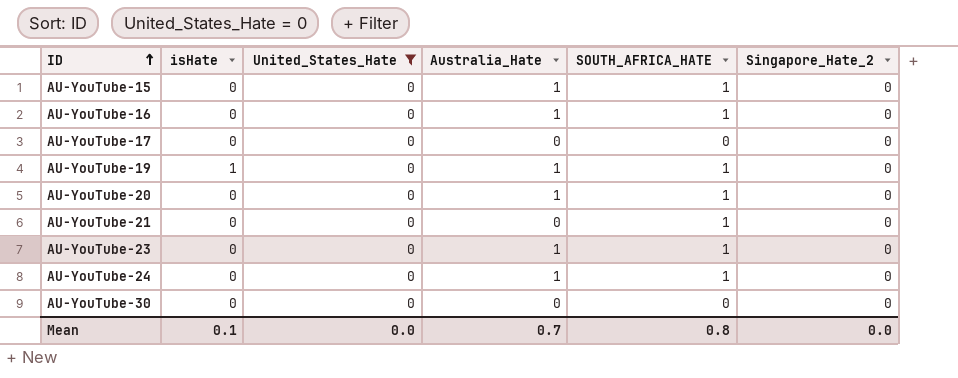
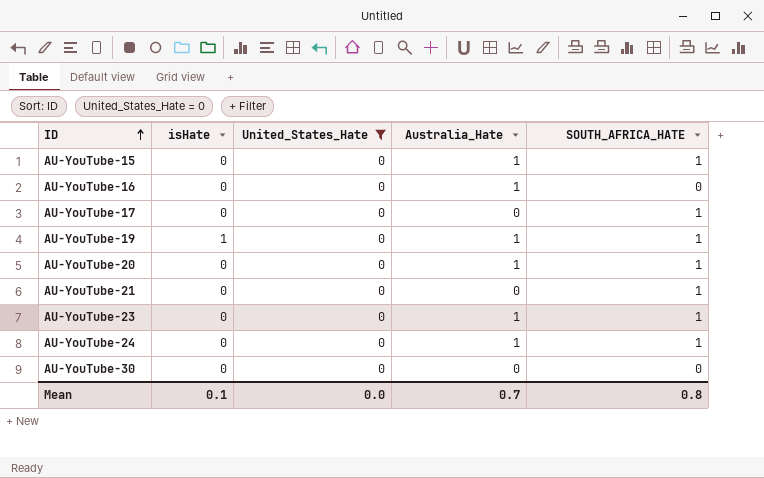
column Singapore_Hate_2 | position: 6 -> none
AU-YouTube-16 | SOUTH_AFRICA_HATE: 1 -> 0
AU-YouTube-17 | SOUTH_AFRICA_HATE: 0 -> 1

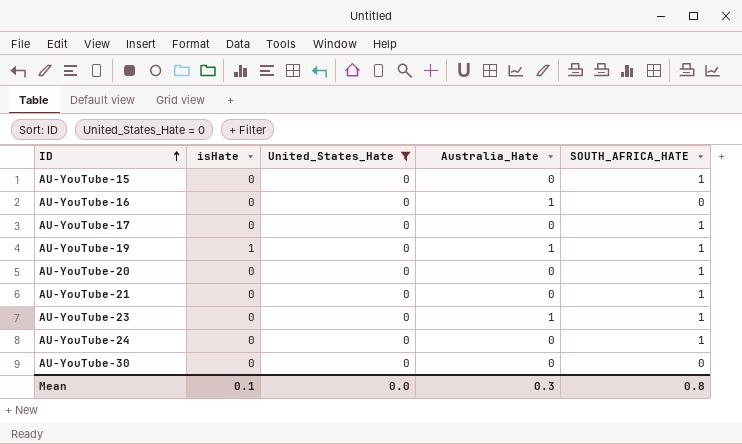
AU-YouTube-15 | Australia_Hate: 1 -> 0
AU-YouTube-20 | Australia_Hate: 1 -> 0
AU-YouTube-24 | Australia_Hate: 1 -> 0
Mean | Australia_Hate: 0.7 -> 0.3

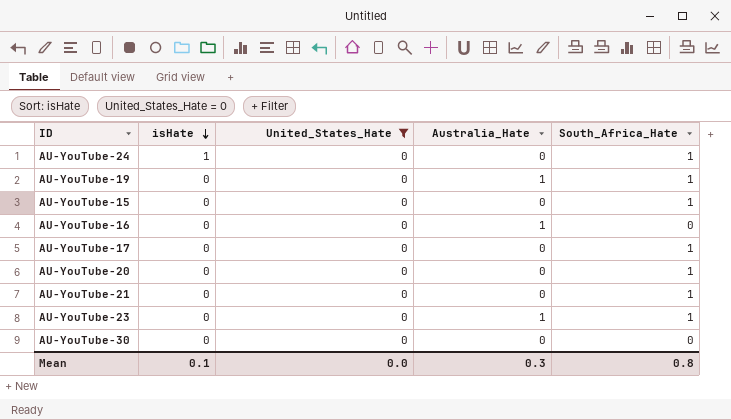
row order: ID ascending -> isHate descending
column name: SOUTH_AFRICA_HATE -> South_Africa_Hate
AU-YouTube-24 | isHate: 0 -> 1
AU-YouTube-19 | isHate: 1 -> 0

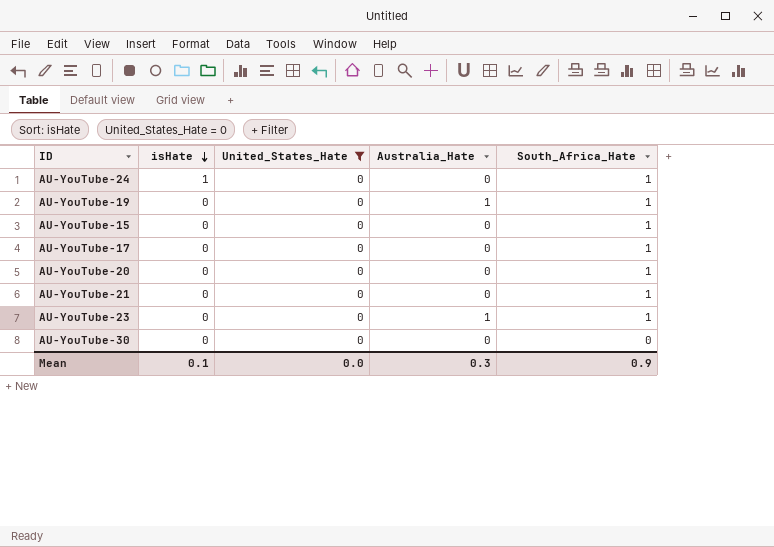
row AU-YouTube-16: 0 | 0 | 1 | 0 -> none
Mean | South_Africa_Hate: 0.8 -> 0.9

